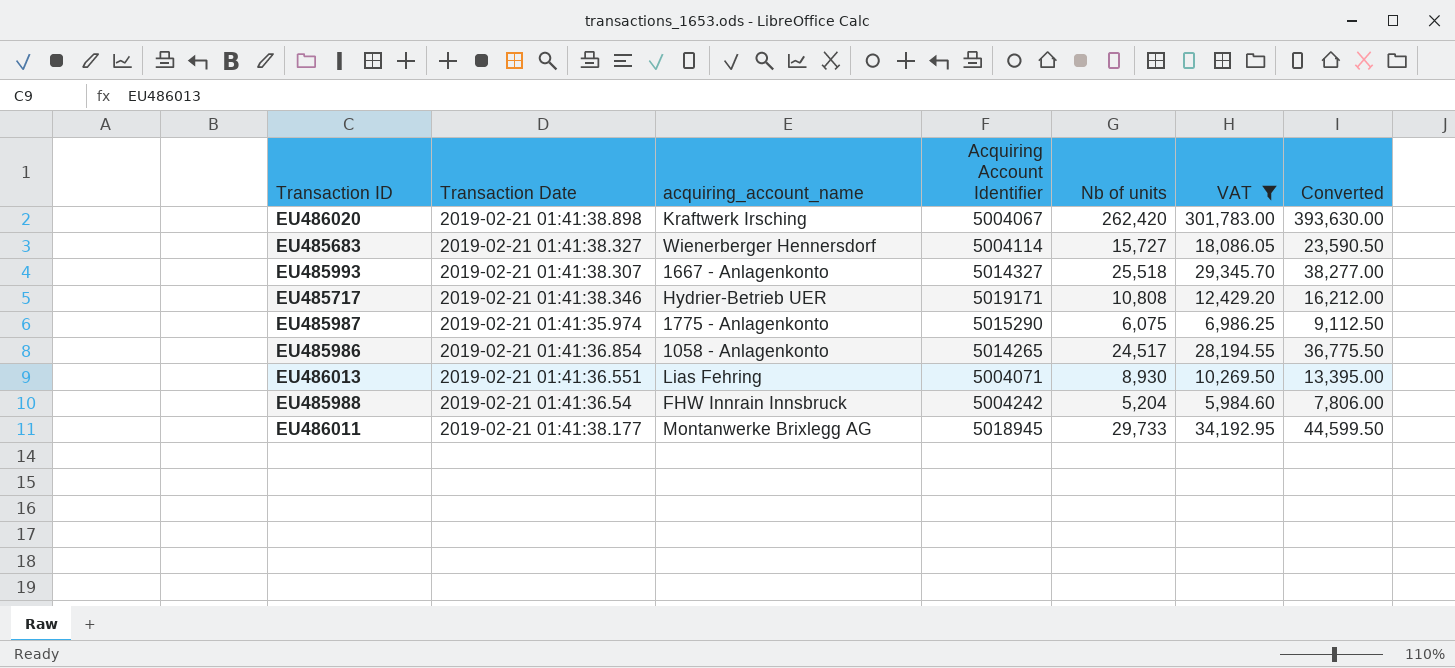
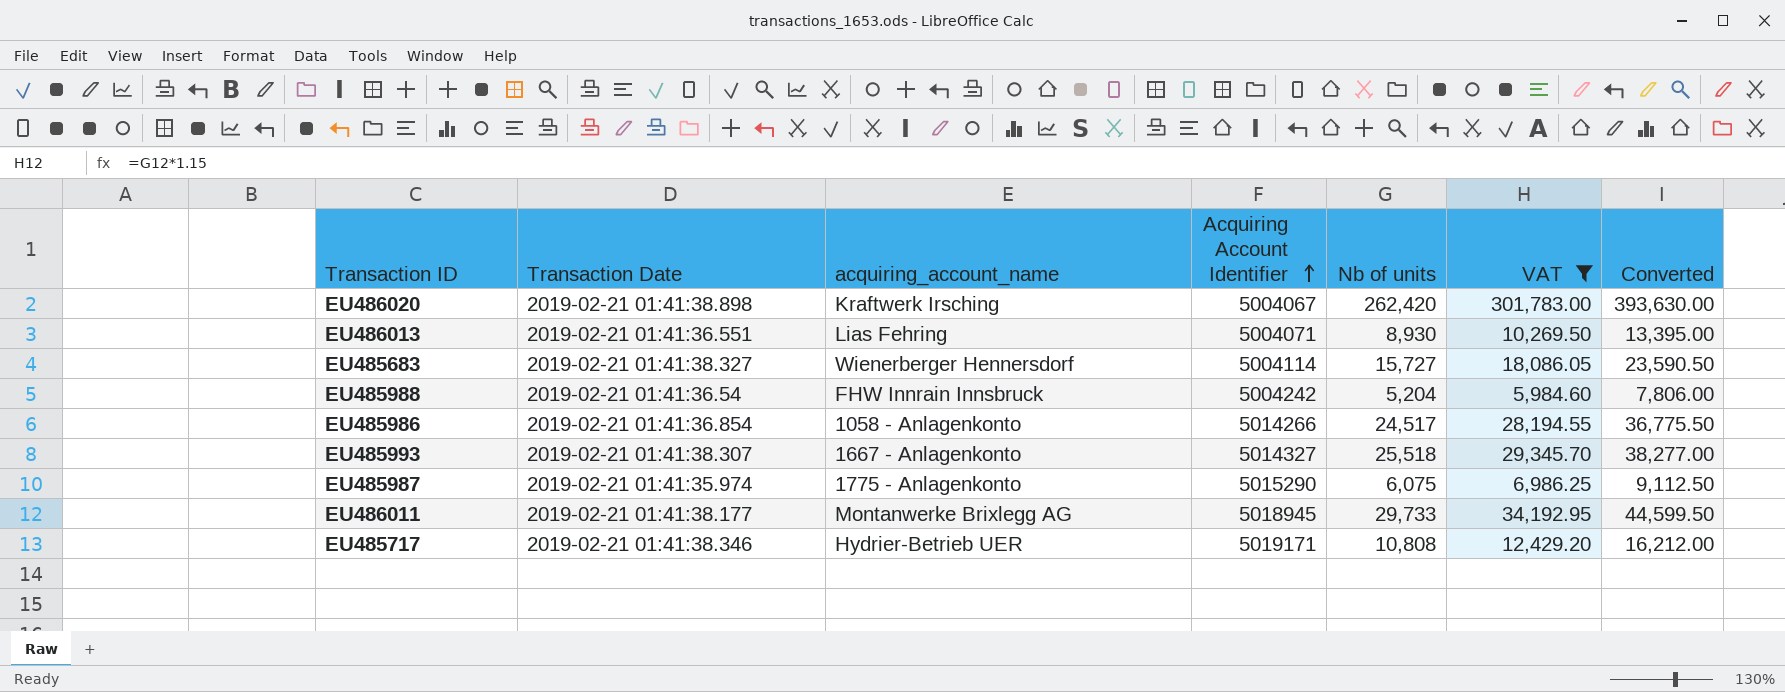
row order: none -> Acquiring Account Identifier ascending
EU485986 | Acquiring Account Identifier: 5014265 -> 5014266

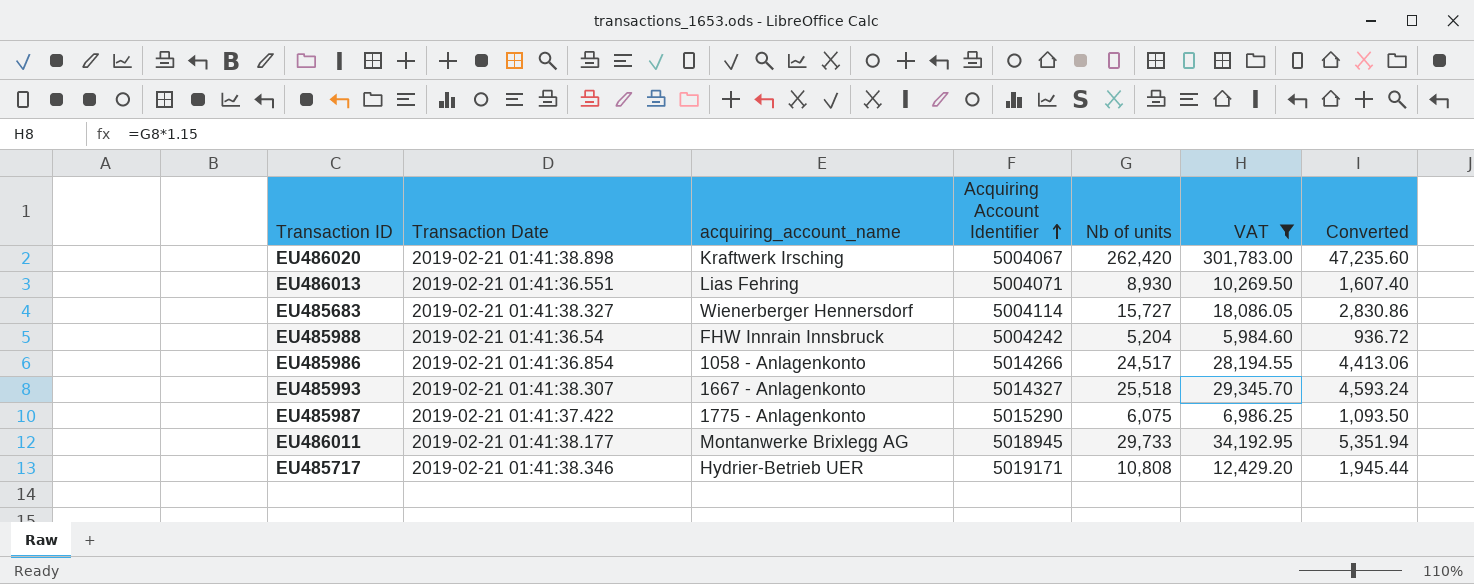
column Converted | formula: [Nb of units] * 1.5 -> [Nb of units] * 0.18
EU485987 | Transaction Date: 2019-02-21 01:41:35.974 -> 2019-02-21 01:41:37.422

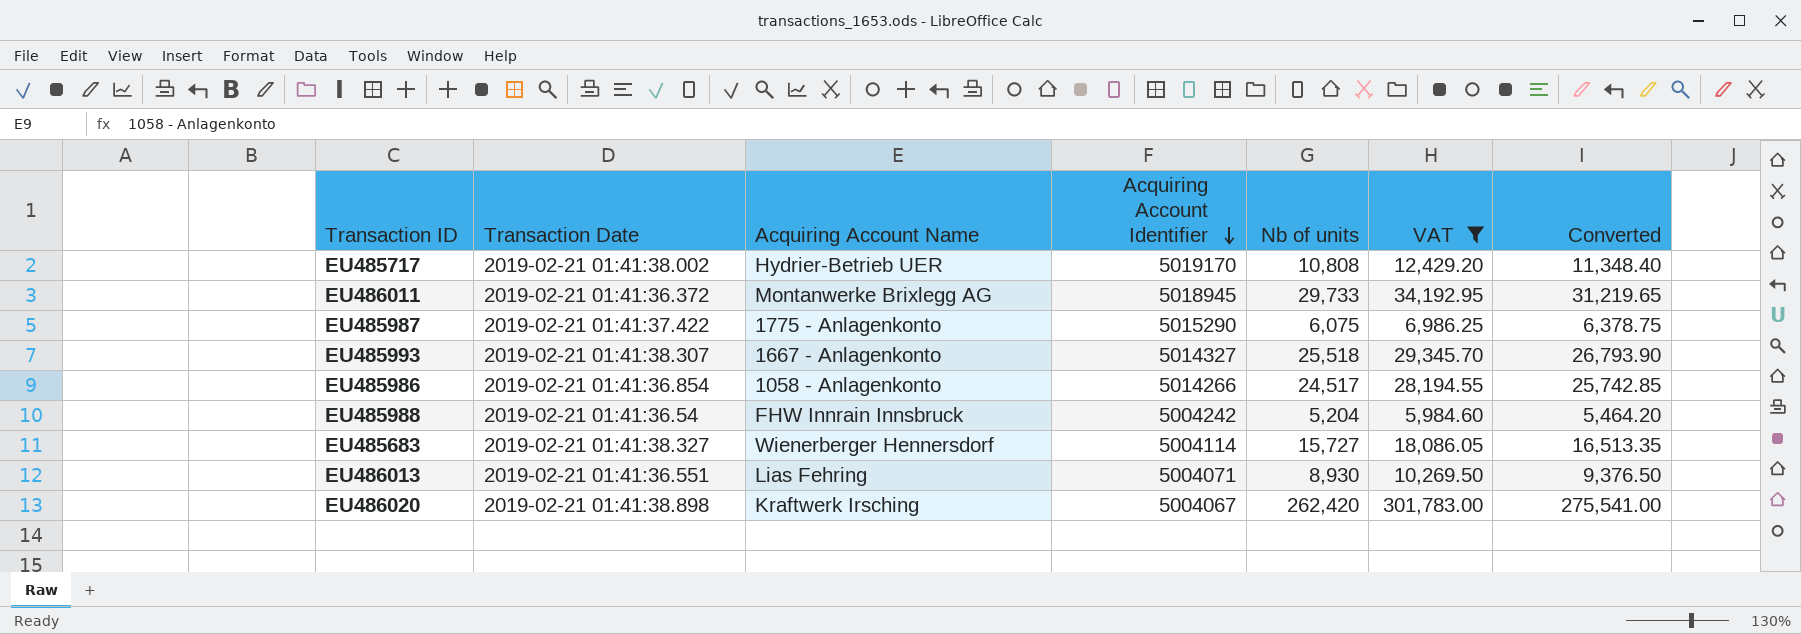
row order: Acquiring Account Identifier ascending -> Acquiring Account Identifier descending
column name: acquiring_account_name -> Acquiring Account Name
column Converted | formula: [Nb of units] * 0.18 -> [Nb of units] * 1.05
EU485717 | Transaction Date: 2019-02-21 01:41:38.346 -> 2019-02-21 01:41:38.002
EU485717 | Acquiring Account Identifier: 5019171 -> 5019170
EU486011 | Transaction Date: 2019-02-21 01:41:38.177 -> 2019-02-21 01:41:36.372

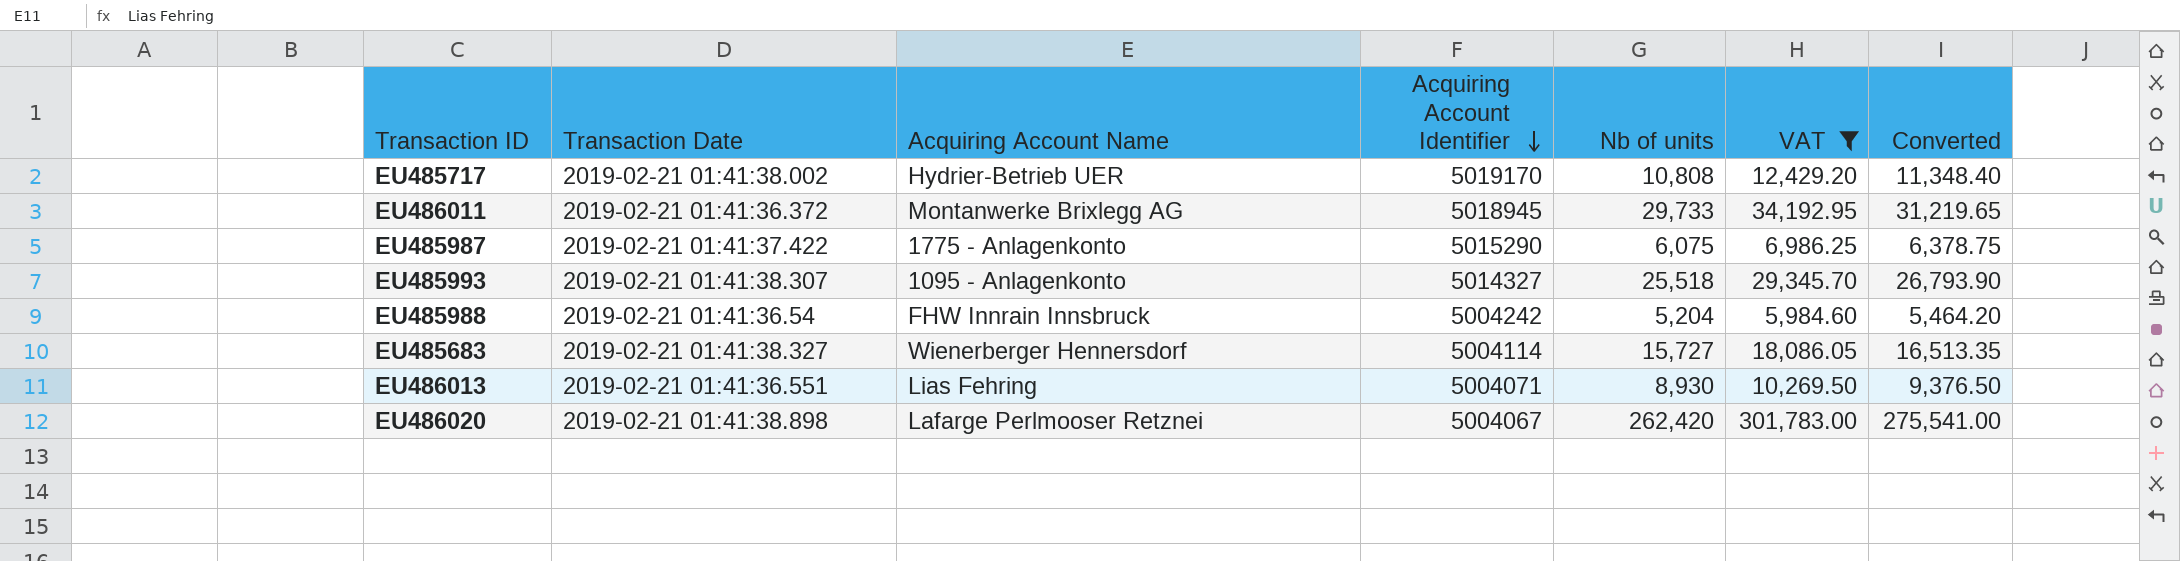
row EU485986: 2019-02-21 01:41:36.854 | 1058 - Anlagenkonto | 5014266 | 24,517 | 28,194.55 | 25,742.85 -> none
EU485993 | Acquiring Account Name: 1667 - Anlagenkonto -> 1095 - Anlagenkonto
EU486020 | Acquiring Account Name: Kraftwerk Irsching -> Lafarge Perlmooser Retznei

